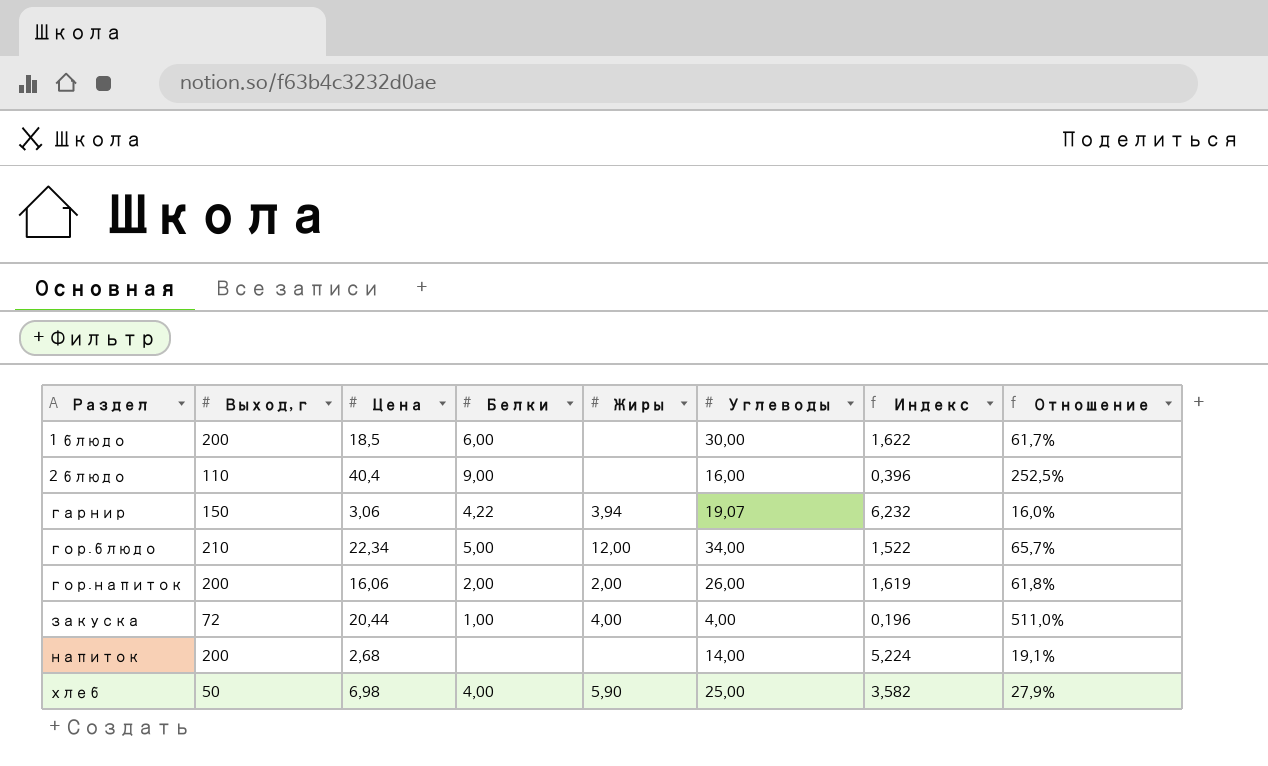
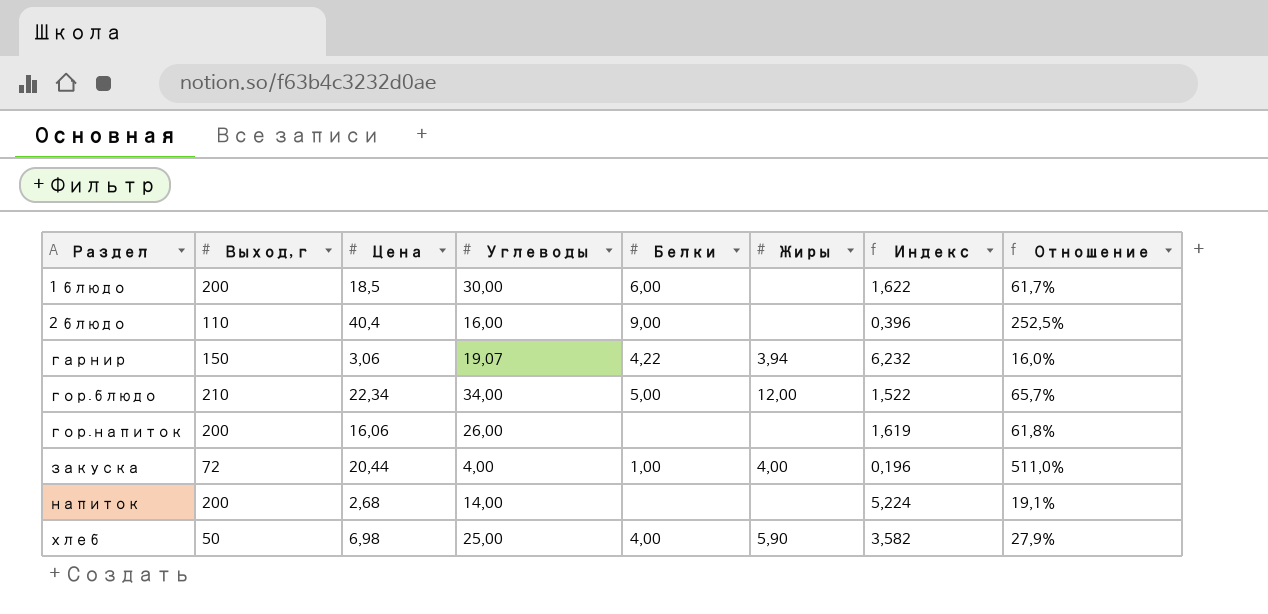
column Углеводы | position: 6 -> 4
гор.напиток | Белки: 2,00 -> none
гор.напиток | Жиры: 2,00 -> none

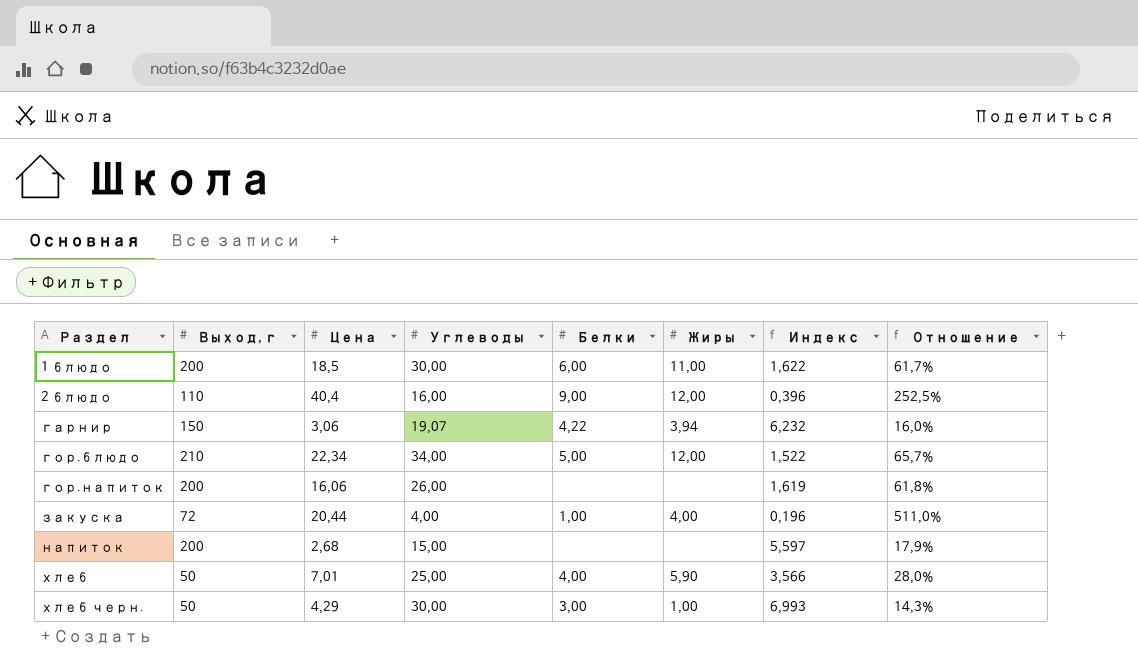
1 блюдо | Жиры: none -> 11,00
2 блюдо | Жиры: none -> 12,00
напиток | Углеводы: 14,00 -> 15,00
напиток | Индекс: 5,224 -> 5,597
напиток | Отношение: 19,1% -> 17,9%
хлеб | Цена: 6,98 -> 7,01
хлеб | Индекс: 3,582 -> 3,566
хлеб | Отношение: 27,9% -> 28,0%
row хлеб черн.: none -> 50 | 4,29 | 30,00 | 3,00 | 1,00 | 6,993 | 14,3%

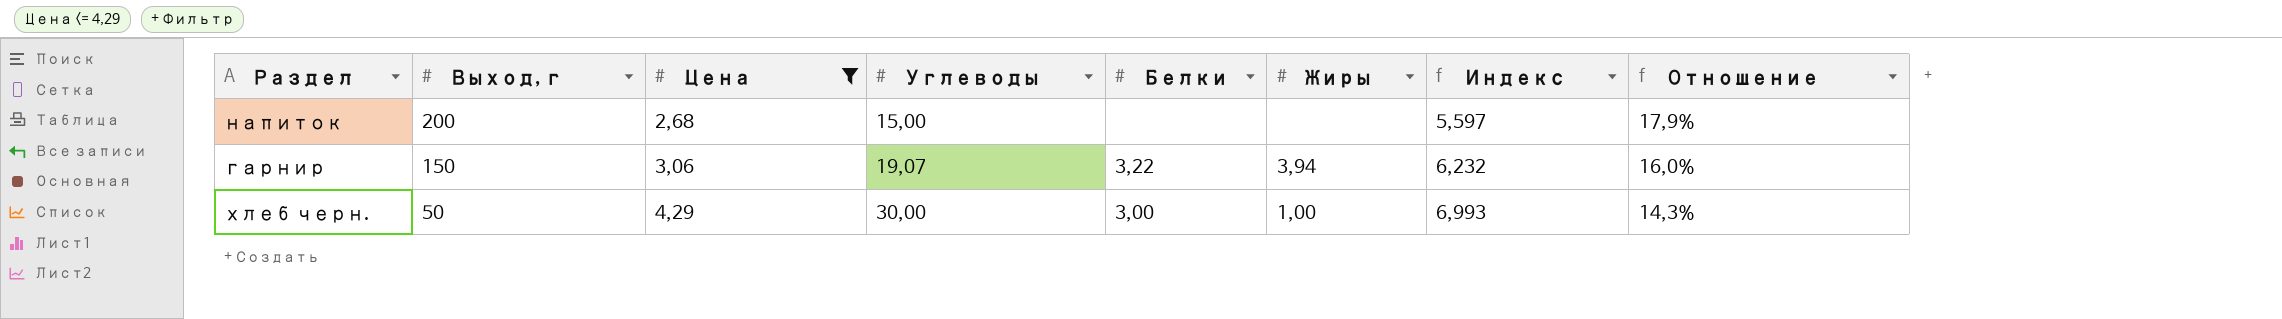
filter: none -> Цена <= 4,29
row order: Раздел ascending -> Выход, г descending
гарнир | Белки: 4,22 -> 3,22

